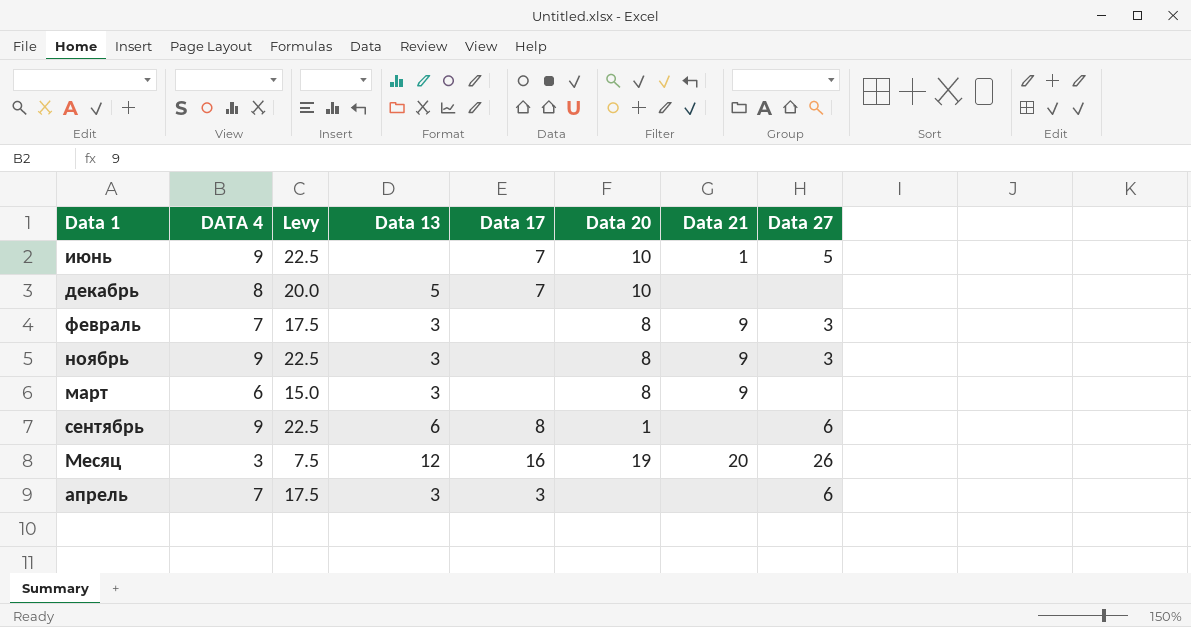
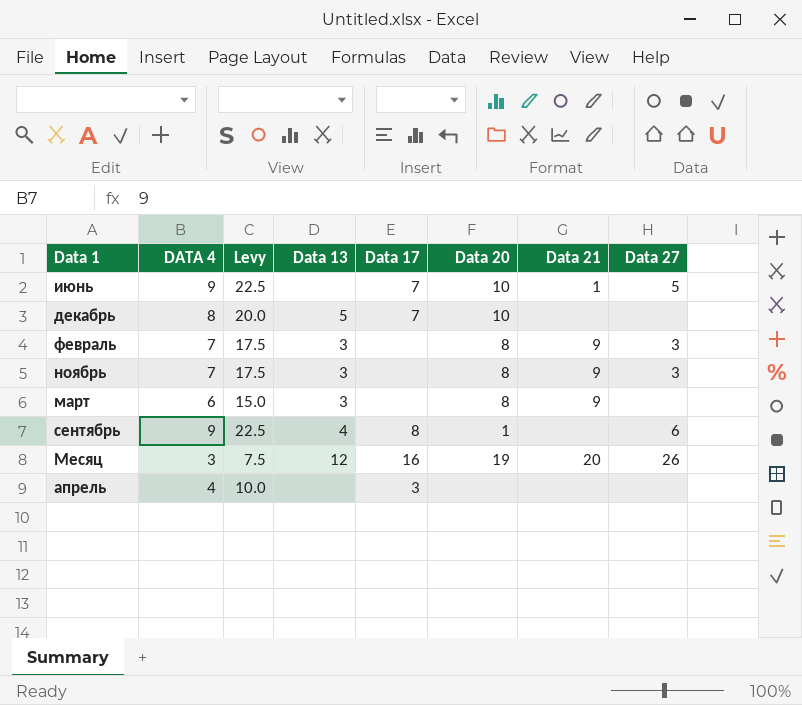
ноябрь | DATA 4: 9 -> 7
ноябрь | Levy: 22.5 -> 17.5
сентябрь | Data 13: 6 -> 4
апрель | DATA 4: 7 -> 4
апрель | Levy: 17.5 -> 10.0
апрель | Data 13: 3 -> none
апрель | Data 27: 6 -> none

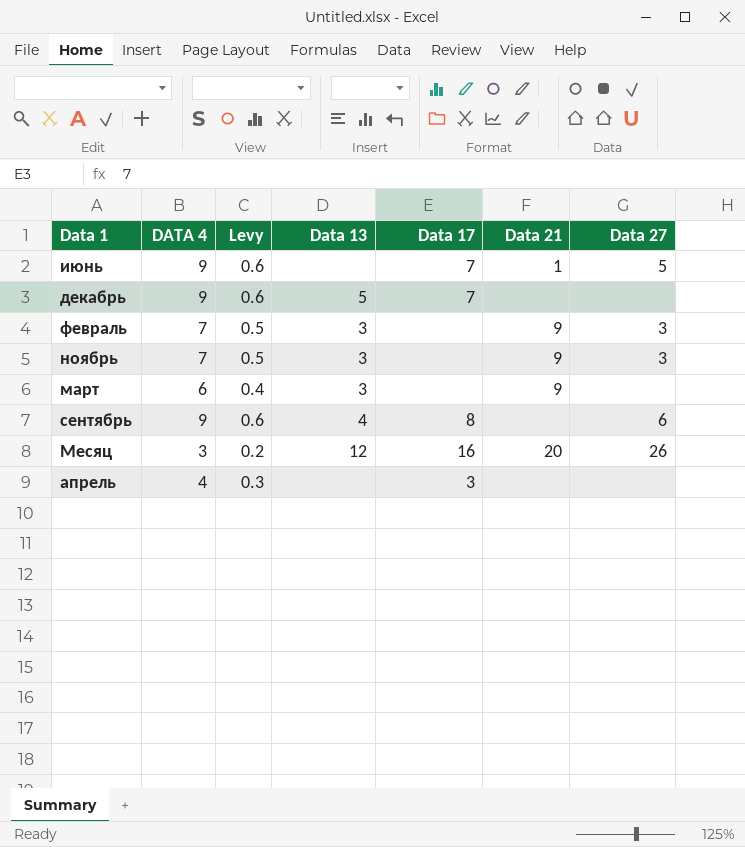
column Data 20 | position: 6 -> none
column Levy | formula: [DATA 4] * 2.5 -> [DATA 4] * 0.07
декабрь | DATA 4: 8 -> 9

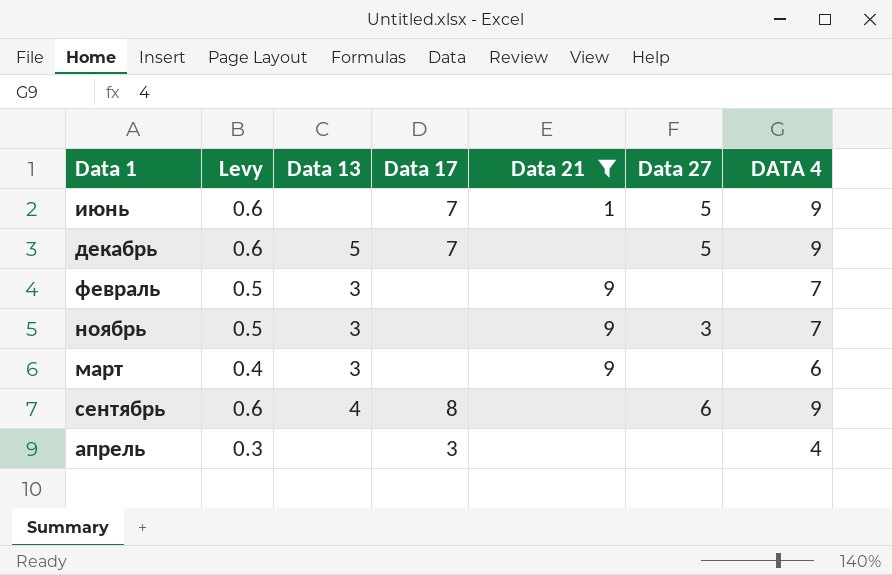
filter: none -> Data 21 != 20
column DATA 4 | position: 2 -> 7
декабрь | Data 27: none -> 5
февраль | Data 27: 3 -> none

